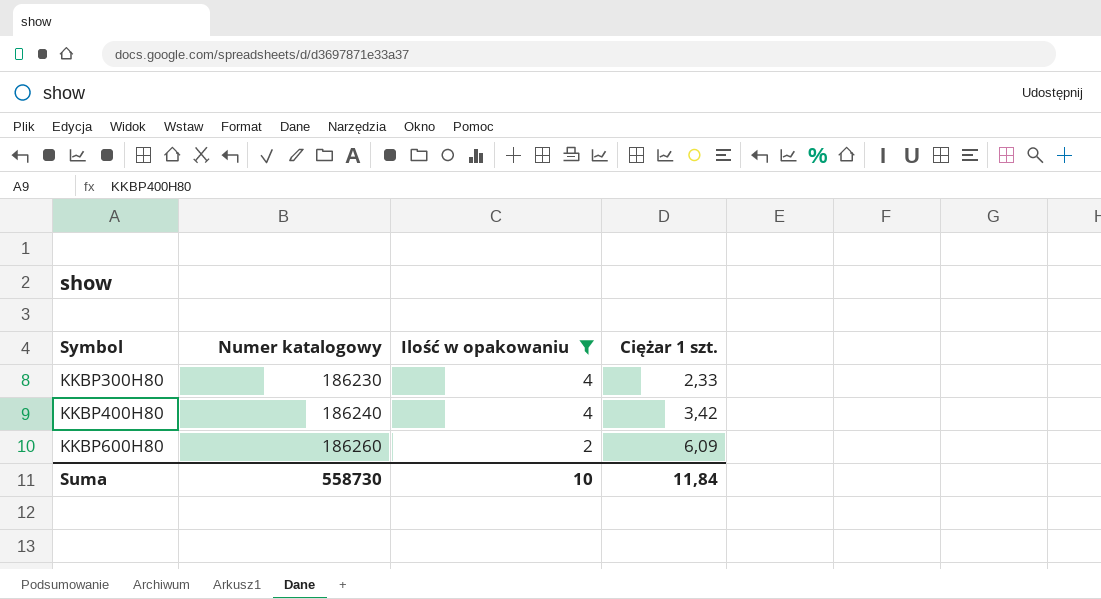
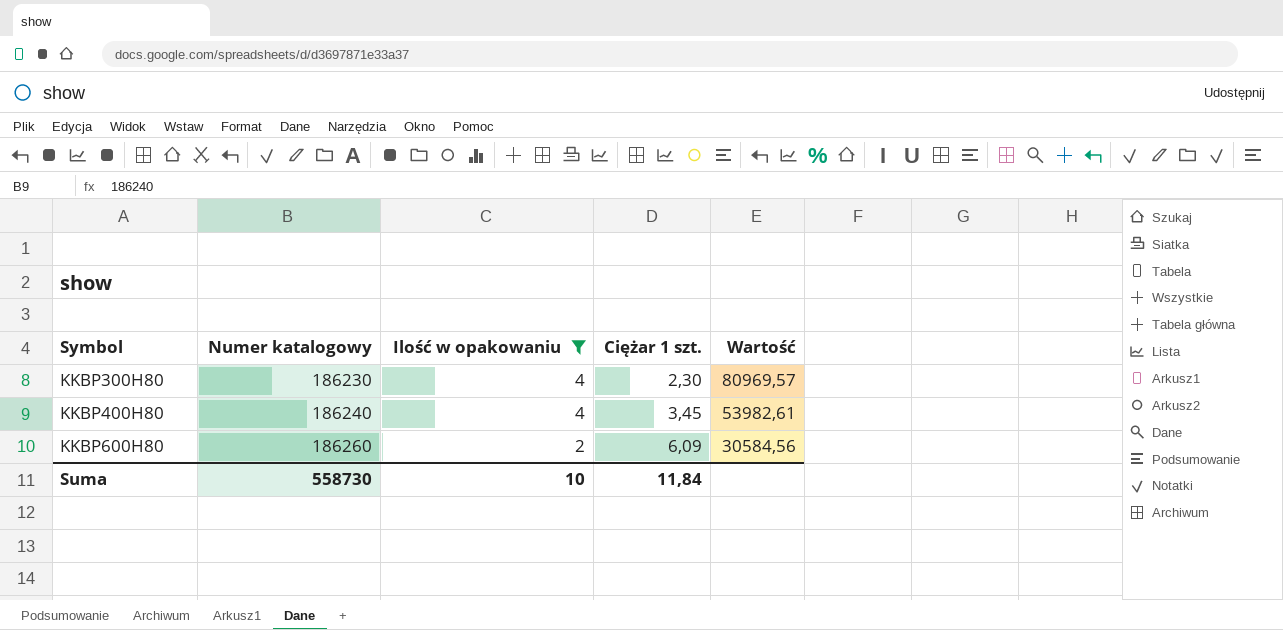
column Wartość | formula: none -> [Numer katalogowy] / [Ciężar 1 szt.]
KKBP300H80 | Ciężar 1 szt.: 2,33 -> 2,30
KKBP400H80 | Ciężar 1 szt.: 3,42 -> 3,45

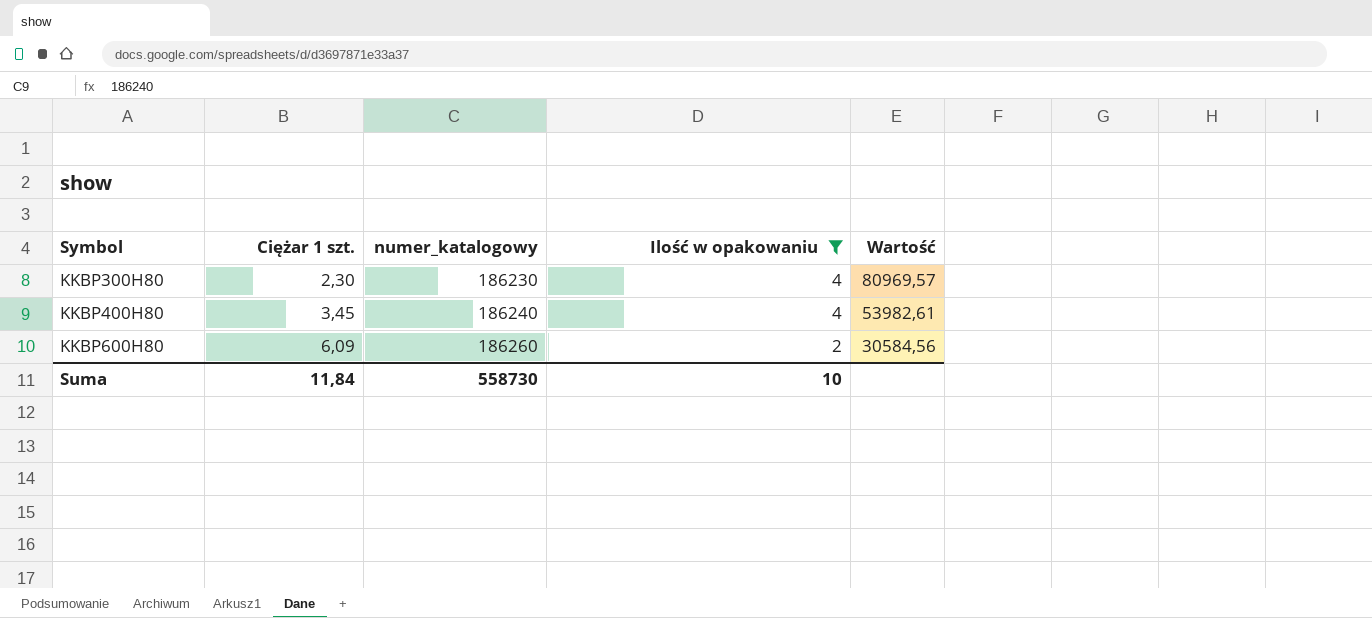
column Ciężar 1 szt. | position: 4 -> 2
column name: Numer katalogowy -> numer_katalogowy

